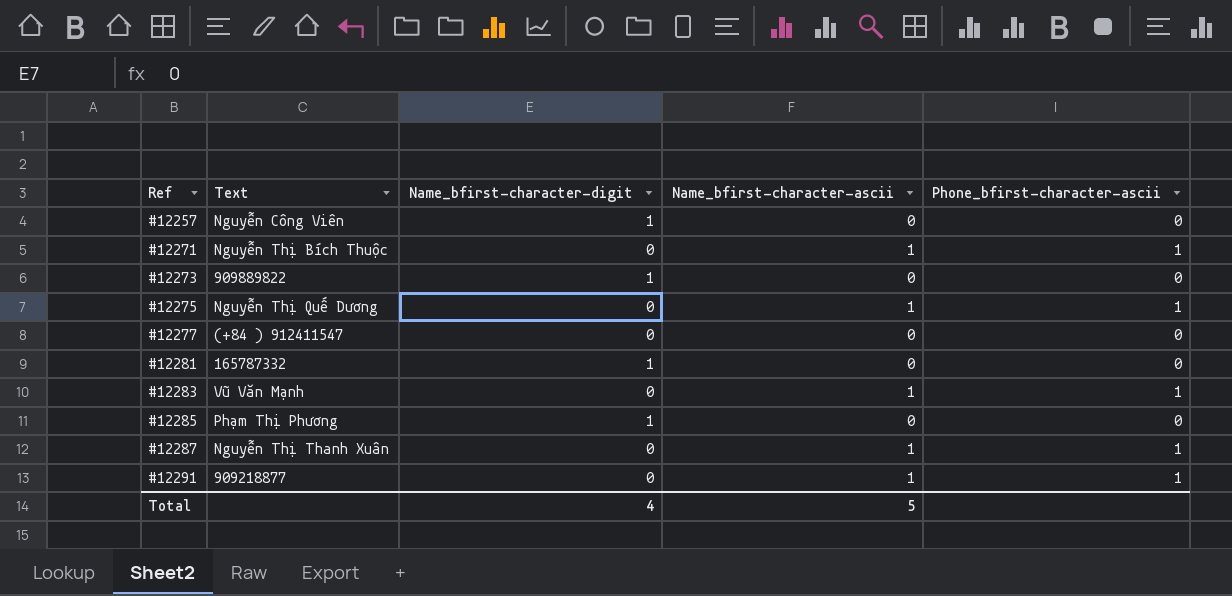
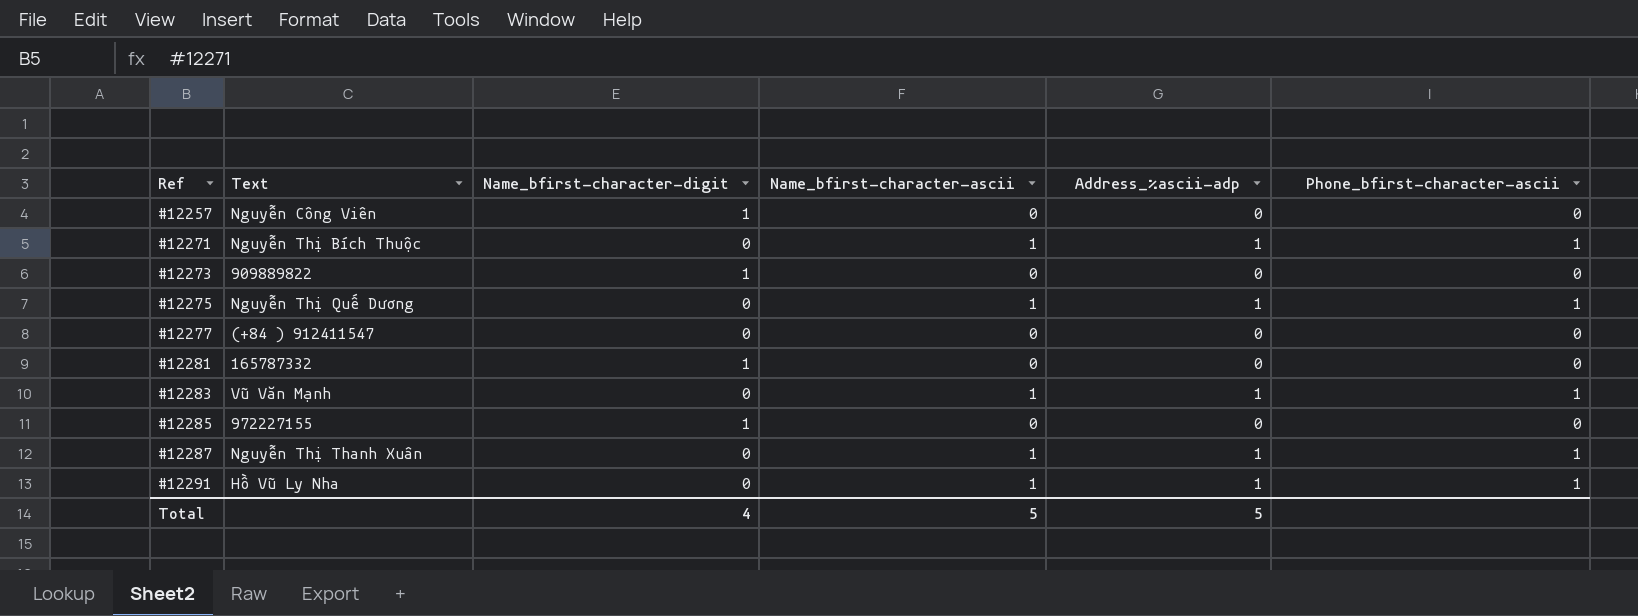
column Address_%ascii-adp | position: none -> 5
#12285 | Text: Phạm Thị Phương -> 972227155
#12291 | Text: 909218877 -> Hồ Vũ Ly Nha

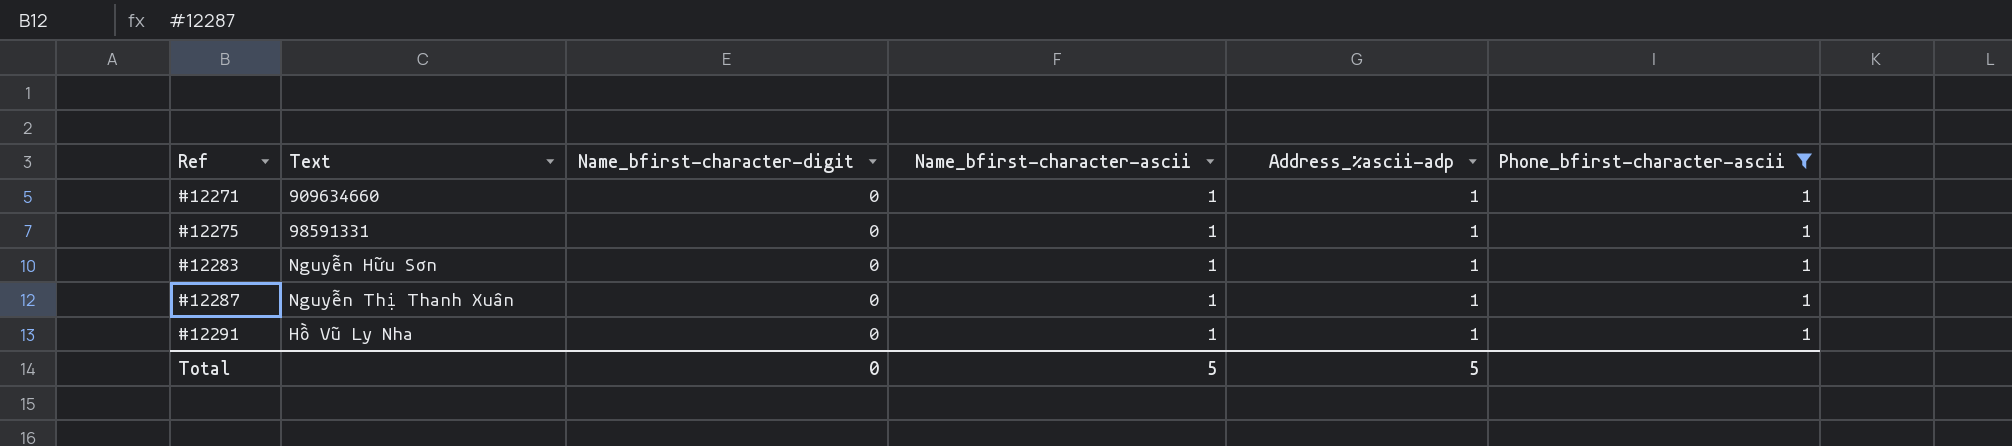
filter: none -> Phone_bfirst-character-ascii = 1
#12271 | Text: Nguyễn Thị Bích Thuộc -> 909634660
#12275 | Text: Nguyễn Thị Quế Dương -> 98591331
#12283 | Text: Vũ Văn Mạnh -> Nguyễn Hữu Sơn
Total | Name_bfirst-character-digit: 4 -> 0

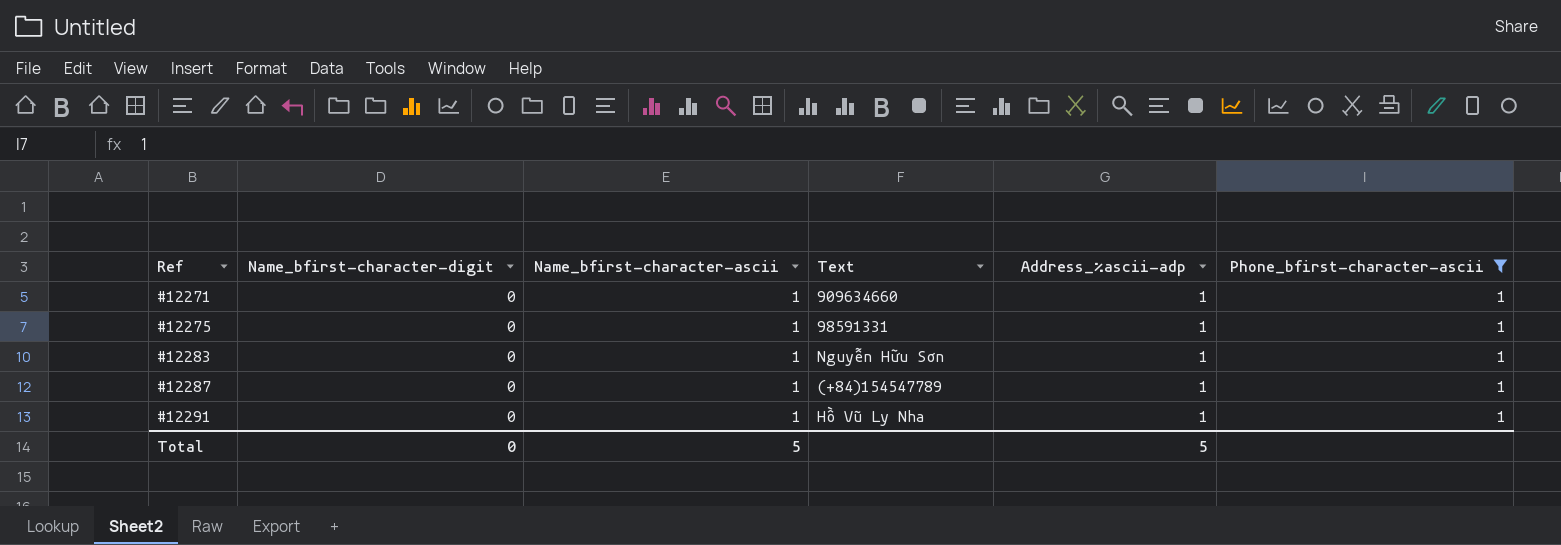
column Text | position: 2 -> 4
#12287 | Text: Nguyễn Thị Thanh Xuân -> (+84)154547789

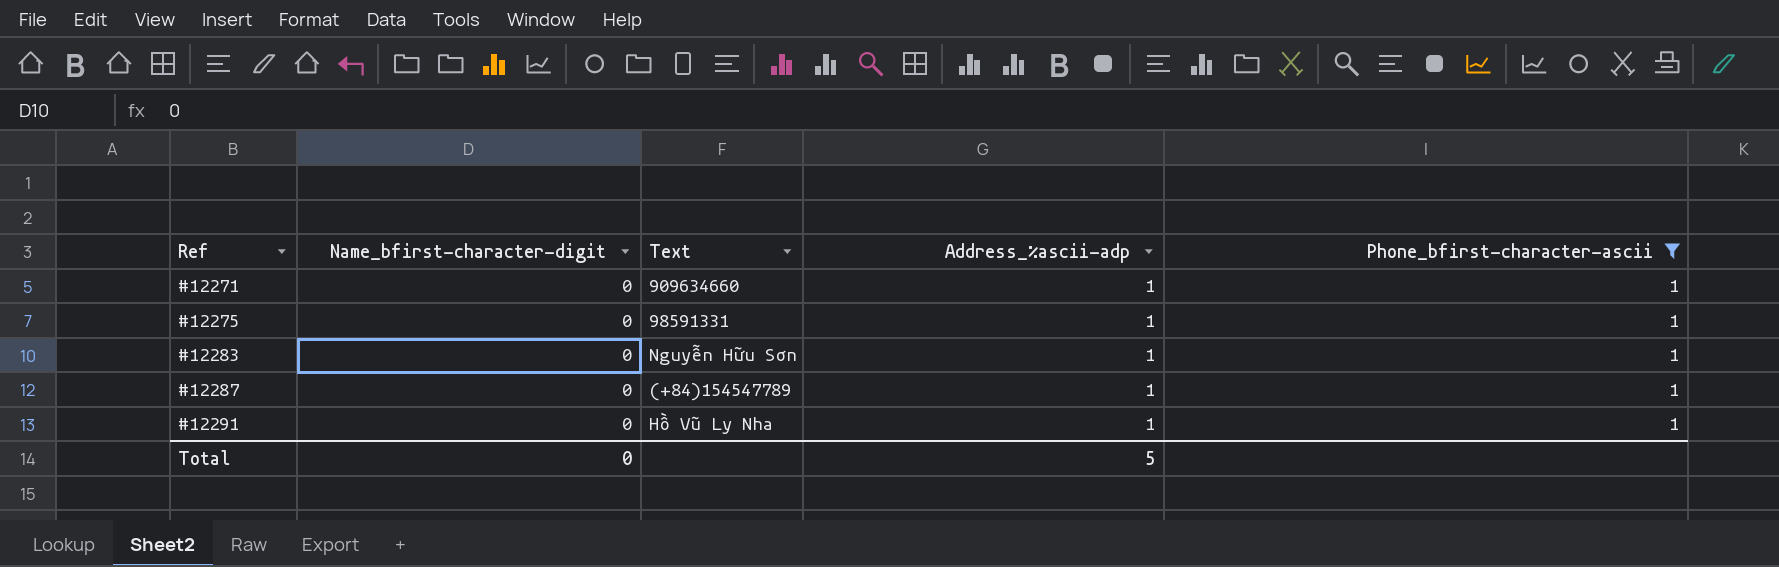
column Name_bfirst-character-ascii | position: 3 -> none

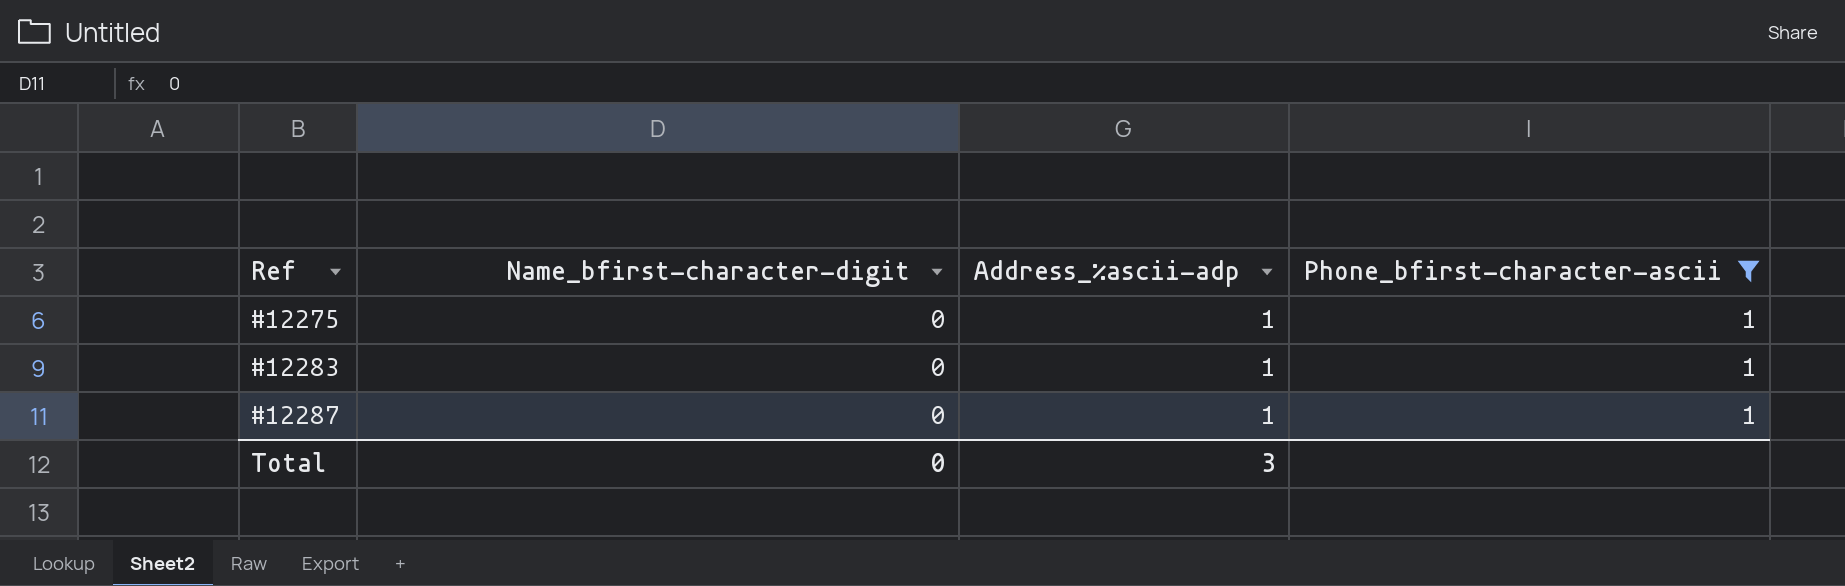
column Text | position: 3 -> none
row #12271: 0 | 909634660 | 1 | 1 -> none
row #12291: 0 | Hồ Vũ Ly Nha | 1 | 1 -> none
Total | Address_%ascii-adp: 5 -> 3

